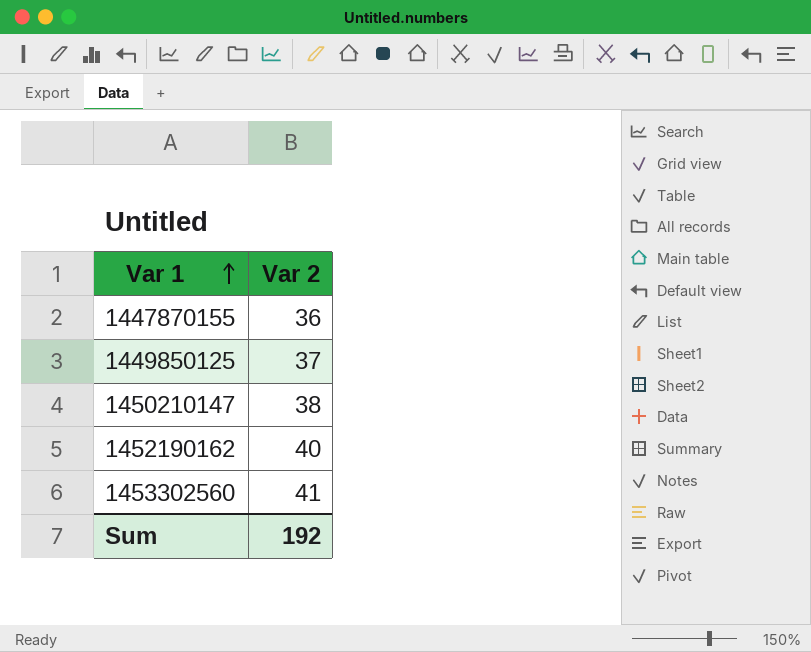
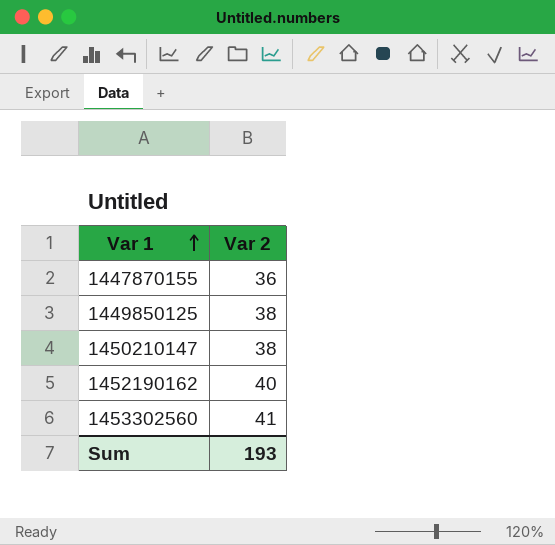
1449850125 | Var 2: 37 -> 38
Sum | Var 2: 192 -> 193

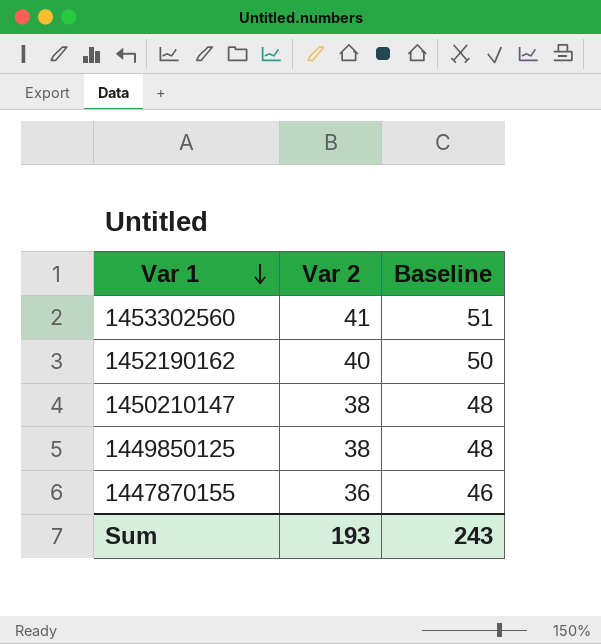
row order: Var 1 ascending -> Var 1 descending
column Baseline | formula: none -> [Var 2] + 10

